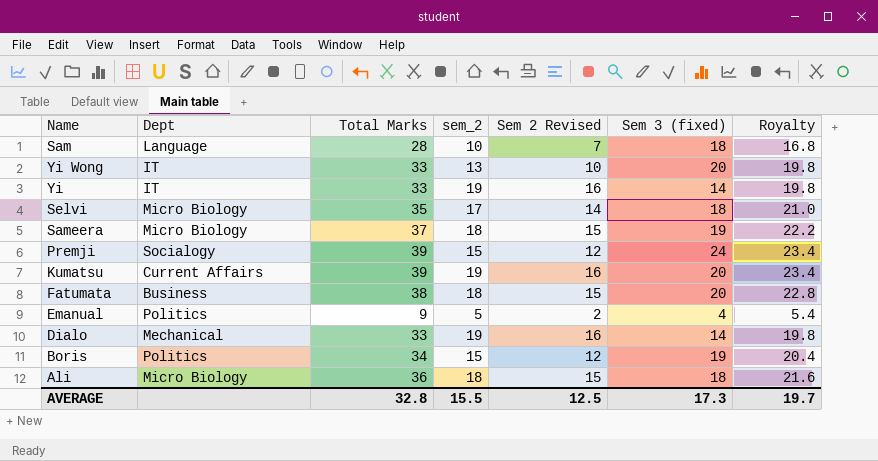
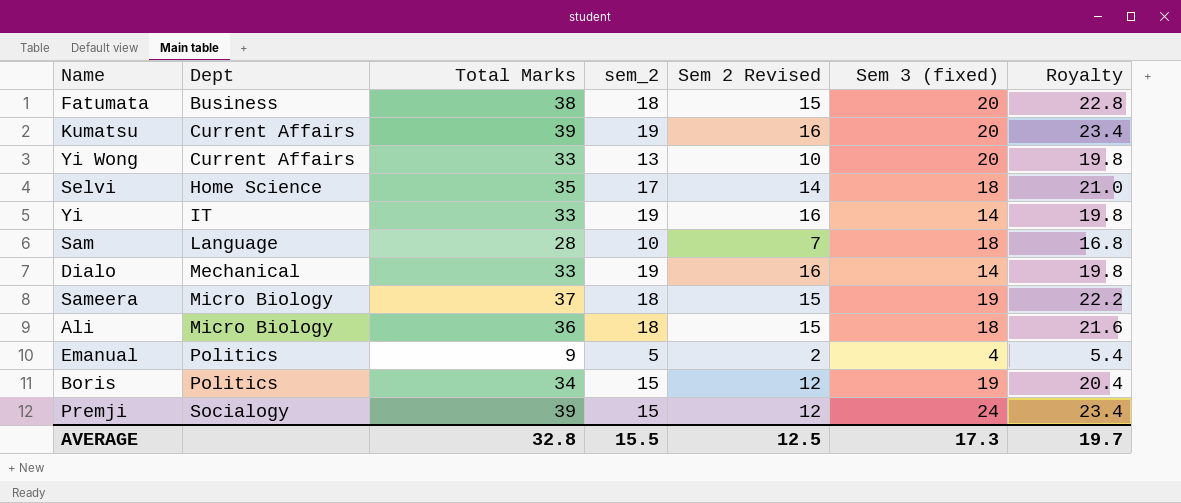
row order: none -> Dept ascending
Yi Wong | Dept: IT -> Current Affairs
Selvi | Dept: Micro Biology -> Home Science

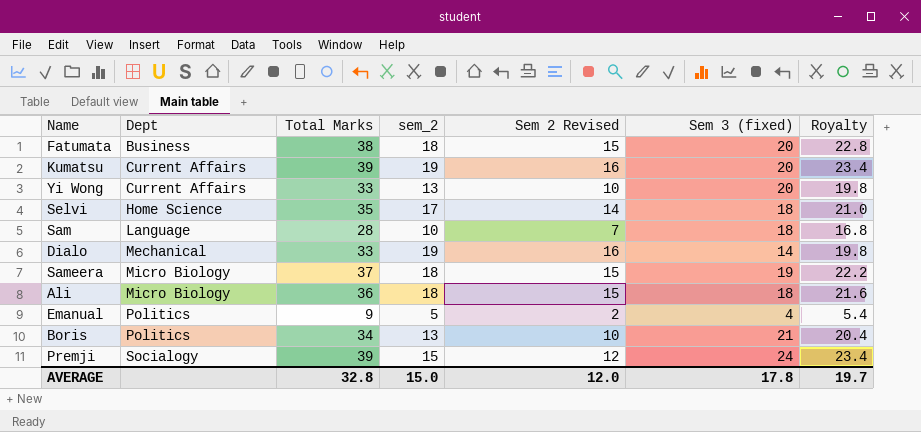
row Yi: IT | 33 | 19 | 16 | 14 | 19.8 -> none
Boris | sem_2: 15 -> 13
Boris | Sem 2 Revised: 12 -> 10
Boris | Sem 3 (fixed): 19 -> 21
AVERAGE | sem_2: 15.5 -> 15.0
AVERAGE | Sem 2 Revised: 12.5 -> 12.0
AVERAGE | Sem 3 (fixed): 17.3 -> 17.8

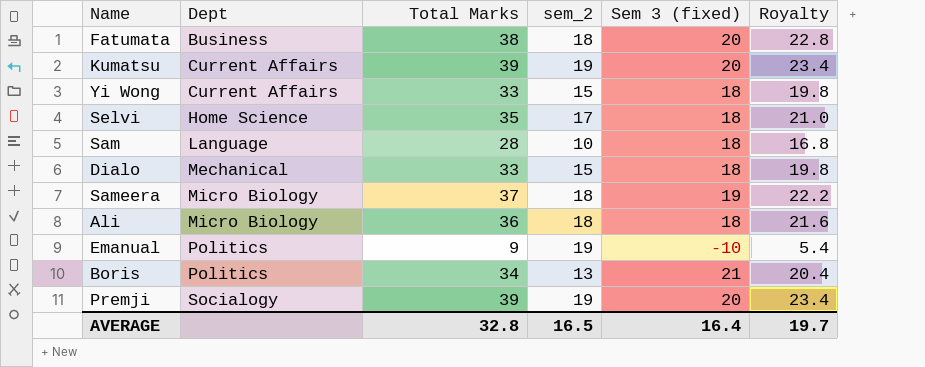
column Sem 2 Revised | formula: [sem_2] - 3 -> none
Yi Wong | sem_2: 13 -> 15
Yi Wong | Sem 3 (fixed): 20 -> 18
Dialo | sem_2: 19 -> 15
Dialo | Sem 3 (fixed): 14 -> 18
Emanual | sem_2: 5 -> 19
Emanual | Sem 3 (fixed): 4 -> -10
Premji | sem_2: 15 -> 19
Premji | Sem 3 (fixed): 24 -> 20
AVERAGE | sem_2: 15.0 -> 16.5
AVERAGE | Sem 3 (fixed): 17.8 -> 16.4

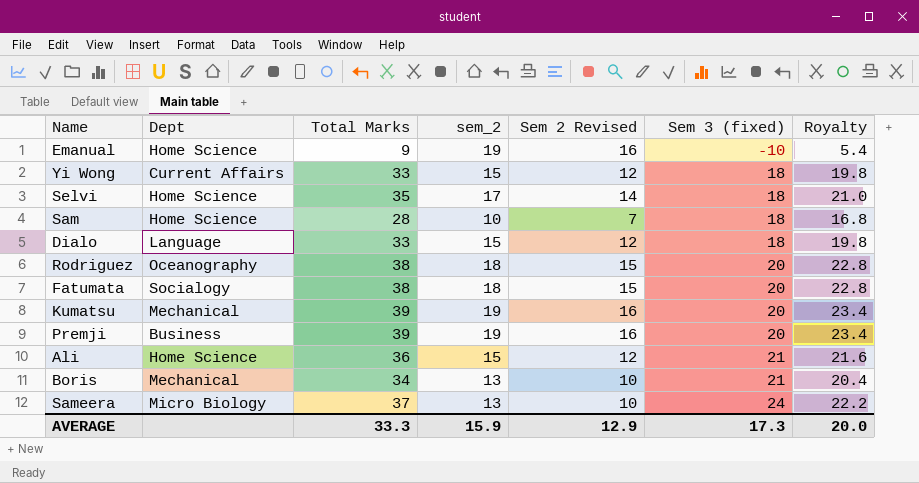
row order: Dept ascending -> Sem 3 (fixed) ascending
column Sem 2 Revised | formula: none -> [sem_2] - 3
Emanual | Dept: Politics -> Home Science
Sam | Dept: Language -> Home Science
Dialo | Dept: Mechanical -> Language
row Rodriguez: none -> Oceanography | 38 | 18 | 15 | 20 | 22.8
Fatumata | Dept: Business -> Socialogy
Kumatsu | Dept: Current Affairs -> Mechanical
Premji | Dept: Socialogy -> Business
Ali | Dept: Micro Biology -> Home Science
Ali | sem_2: 18 -> 15
Ali | Sem 3 (fixed): 18 -> 21
Boris | Dept: Politics -> Mechanical
Sameera | sem_2: 18 -> 13
Sameera | Sem 3 (fixed): 19 -> 24
AVERAGE | Total Marks: 32.8 -> 33.3
AVERAGE | sem_2: 16.5 -> 15.9
AVERAGE | Sem 3 (fixed): 16.4 -> 17.3
AVERAGE | Royalty: 19.7 -> 20.0

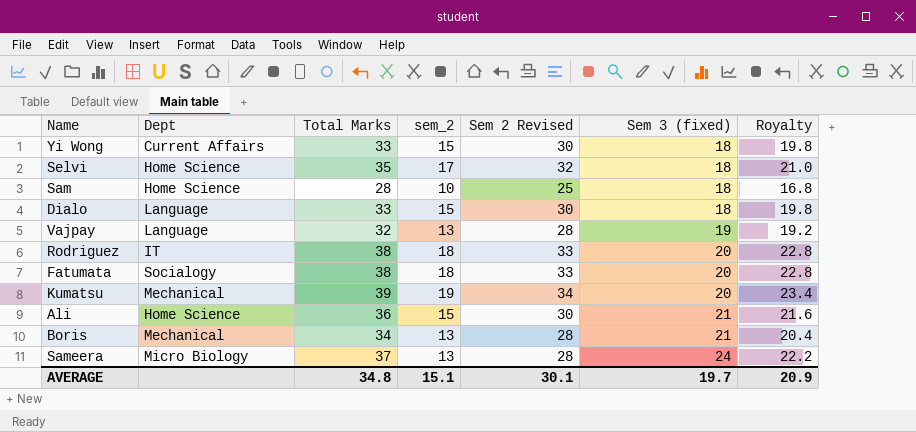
column Sem 2 Revised | formula: [sem_2] - 3 -> [sem_2] + 15
row Emanual: Home Science | 9 | 19 | 16 | -10 | 5.4 -> none
row Premji: Business | 39 | 19 | 16 | 20 | 23.4 -> none
row Vajpay: none -> Language | 32 | 13 | 28 | 19 | 19.2
Rodriguez | Dept: Oceanography -> IT
AVERAGE | Total Marks: 33.3 -> 34.8
AVERAGE | sem_2: 15.9 -> 15.1
AVERAGE | Sem 2 Revised: 12.9 -> 30.1
AVERAGE | Sem 3 (fixed): 17.3 -> 19.7
AVERAGE | Royalty: 20.0 -> 20.9

